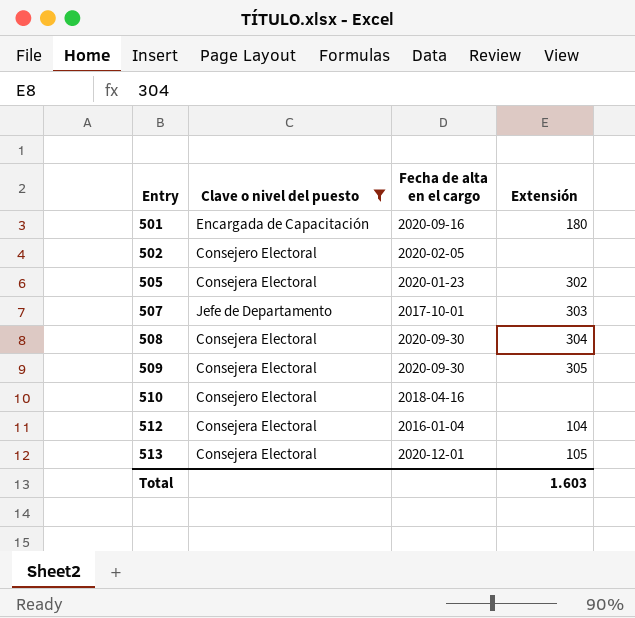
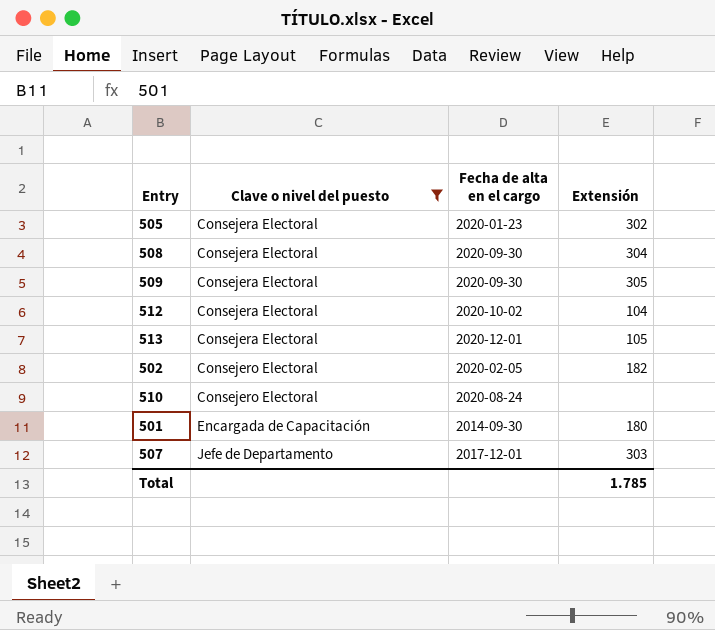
row order: Entry ascending -> Clave o nivel del puesto ascending
512 | Fecha de alta en el cargo: 2016-01-04 -> 2020-10-02
502 | Extensión: none -> 182
510 | Fecha de alta en el cargo: 2018-04-16 -> 2020-08-24
501 | Fecha de alta en el cargo: 2020-09-16 -> 2014-09-30
507 | Fecha de alta en el cargo: 2017-10-01 -> 2017-12-01
Total | Extensión: 1.603 -> 1.785

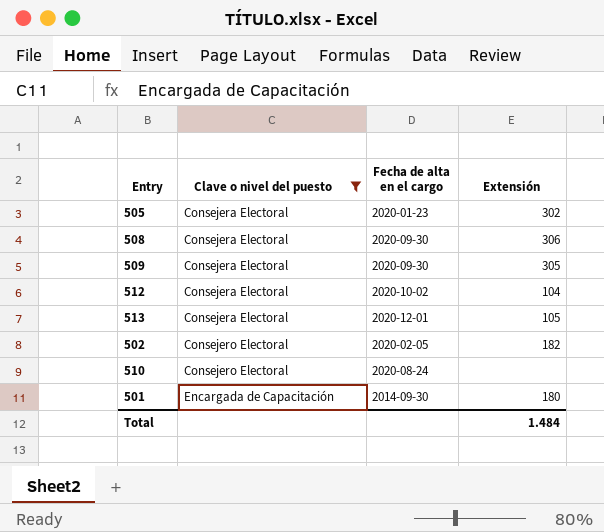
row 507: Jefe de Departamento | 2017-12-01 | 303 -> none
508 | Extensión: 304 -> 306
Total | Extensión: 1.785 -> 1.484

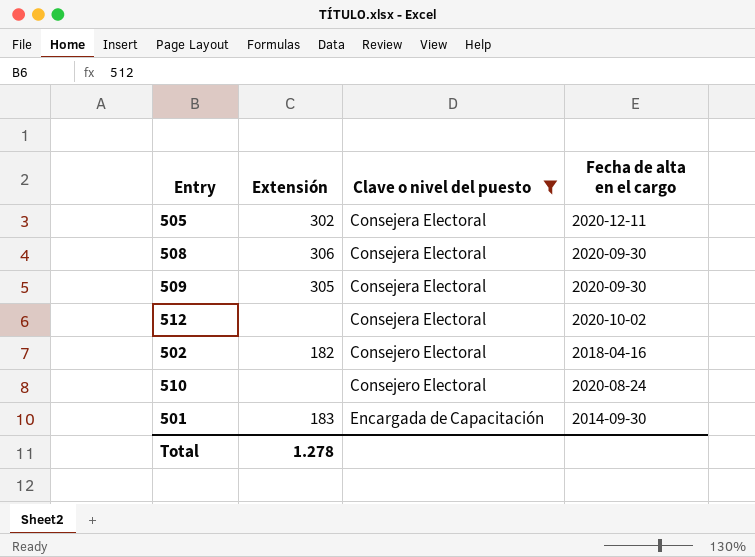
column Extensión | position: 4 -> 2
row 513: Consejera Electoral | 2020-12-01 | 105 -> none
505 | Fecha de alta en el cargo: 2020-01-23 -> 2020-12-11
512 | Extensión: 104 -> none
502 | Fecha de alta en el cargo: 2020-02-05 -> 2018-04-16
501 | Extensión: 180 -> 183
Total | Extensión: 1.484 -> 1.278

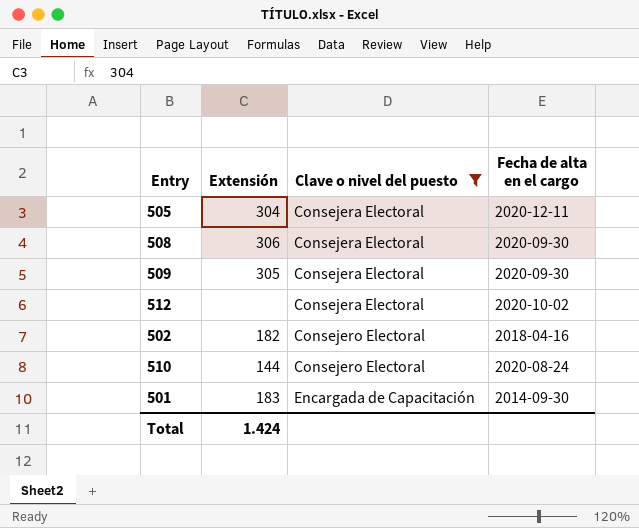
505 | Extensión: 302 -> 304
510 | Extensión: none -> 144
Total | Extensión: 1.278 -> 1.424

